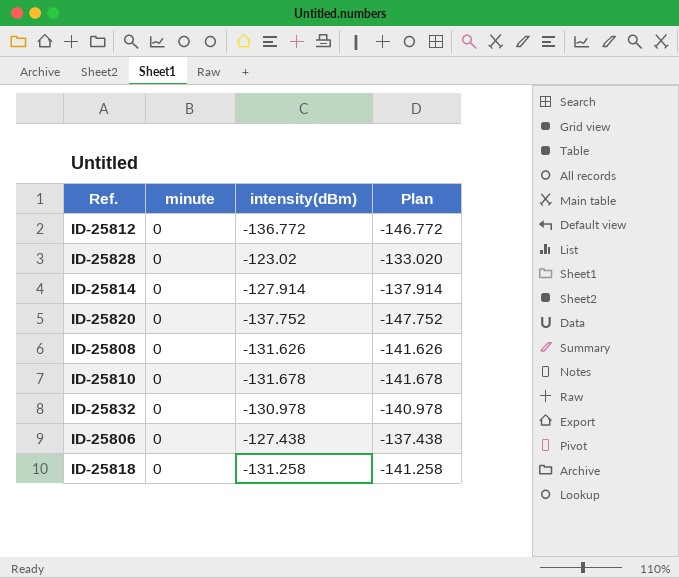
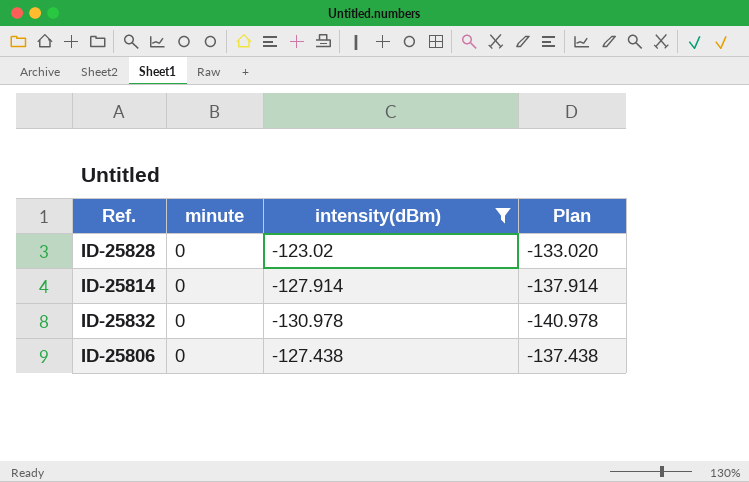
filter: none -> intensity(dBm) >= -130.978

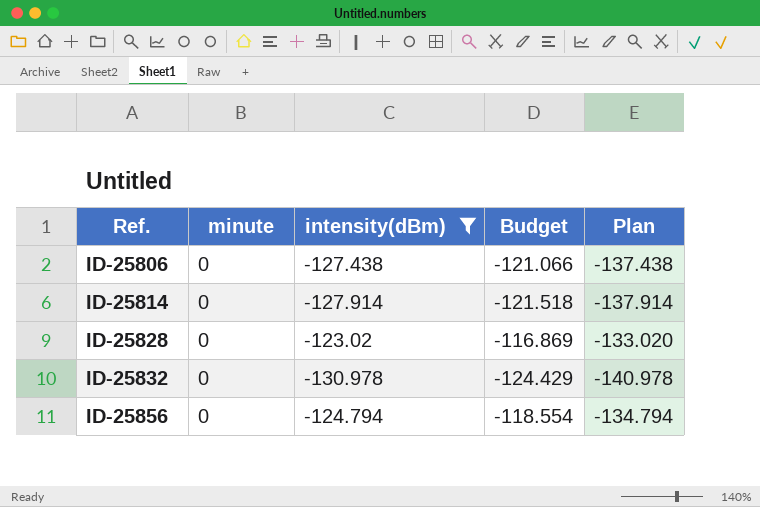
row order: none -> Ref. ascending
column Budget | formula: none -> [intensity(dBm)] * 0.95
row ID-25856: none -> 0 | -124.794 | -118.554 | -134.794

